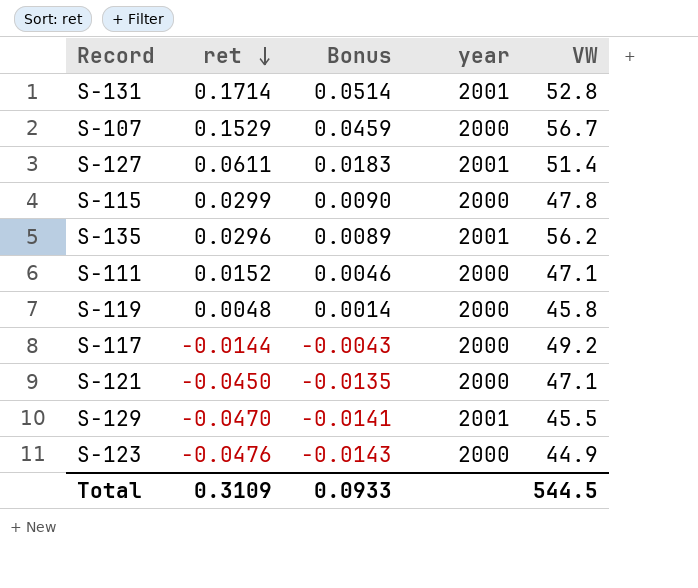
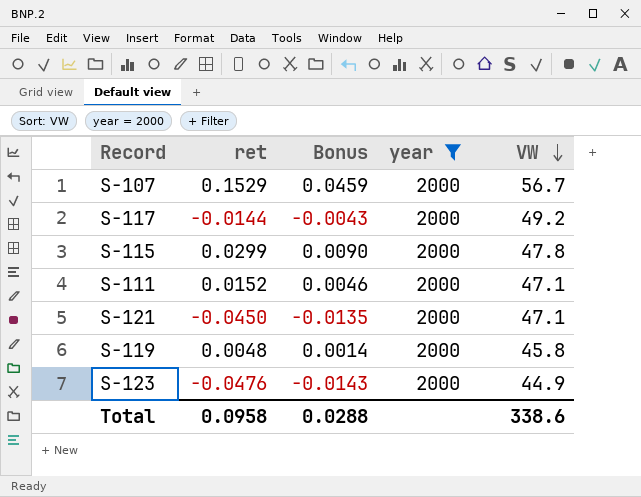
filter: none -> year = 2000
row order: ret descending -> VW descending
Total | ret: 0.3109 -> 0.0958
Total | Bonus: 0.0933 -> 0.0288
Total | VW: 544.5 -> 338.6

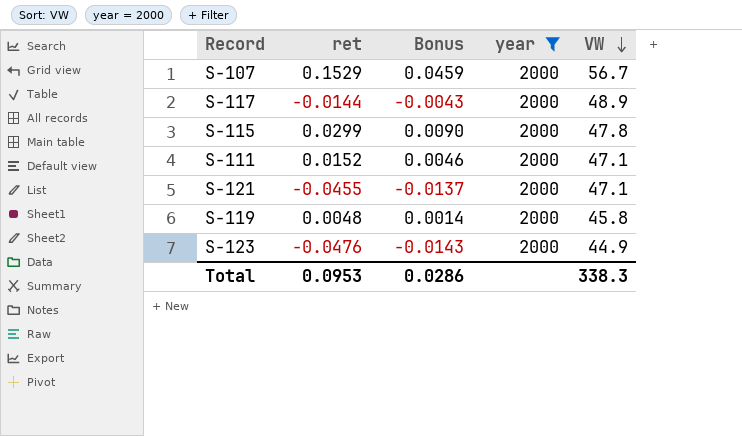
S-117 | VW: 49.2 -> 48.9
S-121 | ret: -0.0450 -> -0.0455
S-121 | Bonus: -0.0135 -> -0.0137
Total | ret: 0.0958 -> 0.0953
Total | Bonus: 0.0288 -> 0.0286
Total | VW: 338.6 -> 338.3

